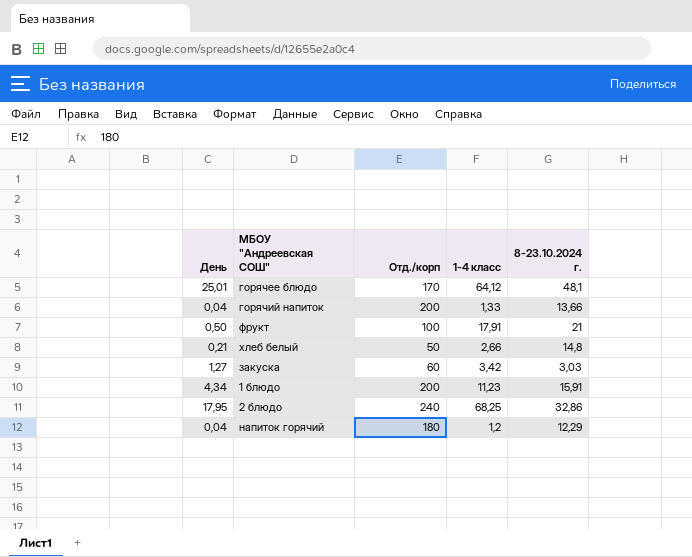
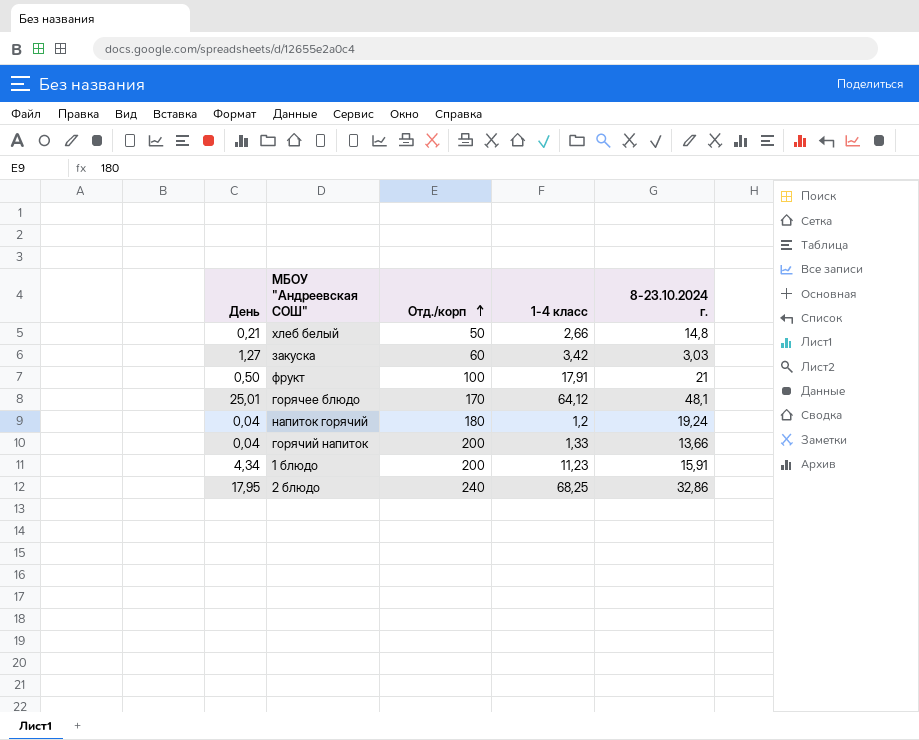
row order: none -> Отд./корп ascending
напиток горячий | 8-23.10.2024 г.: 12,29 -> 19,24

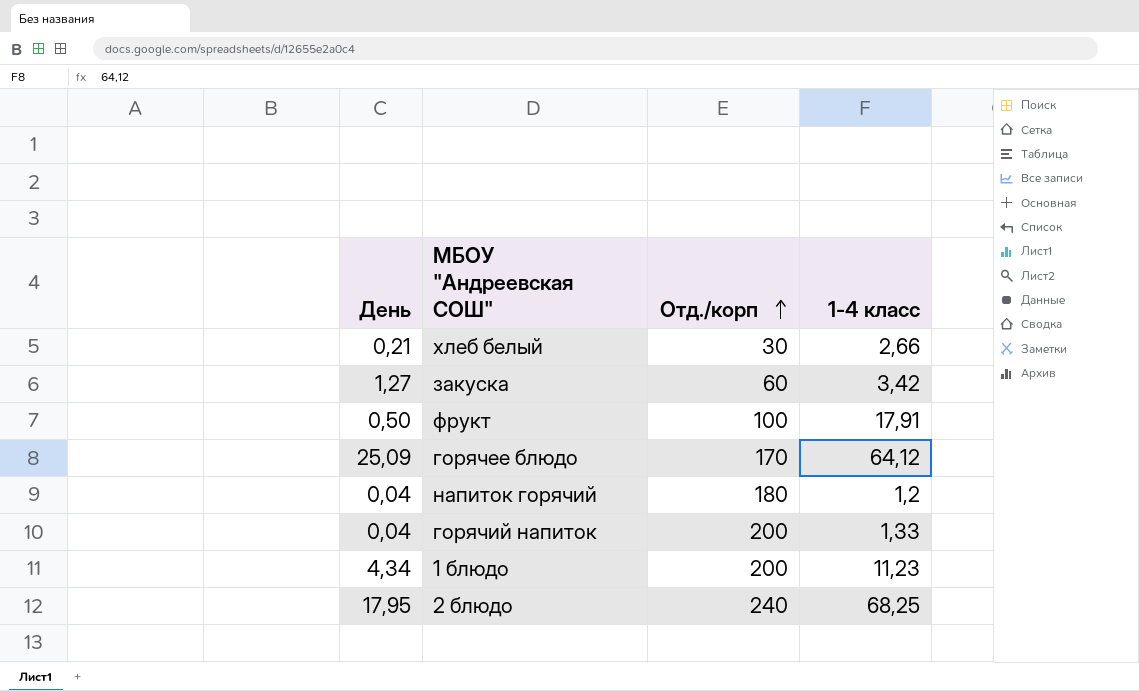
column 8-23.10.2024 г. | position: 5 -> none
хлеб белый | Отд./корп: 50 -> 30
горячее блюдо | День: 25,01 -> 25,09

